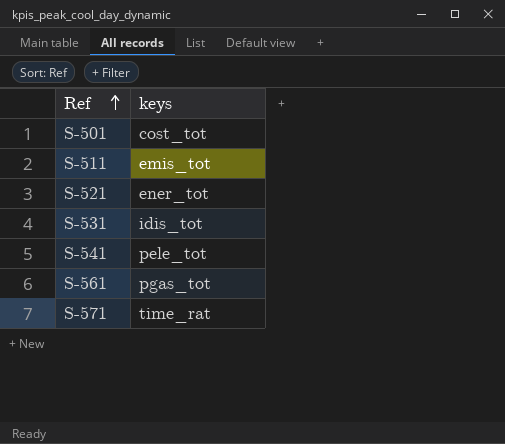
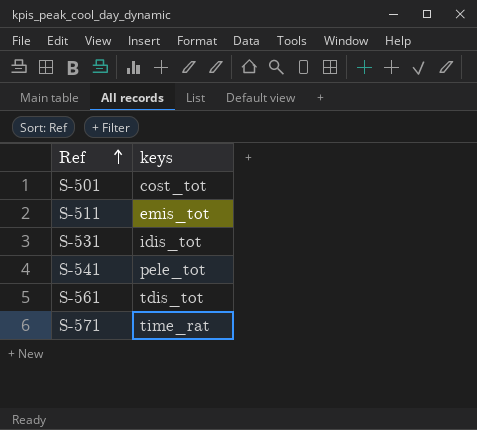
row S-521: ener_tot -> none
S-561 | keys: pgas_tot -> tdis_tot

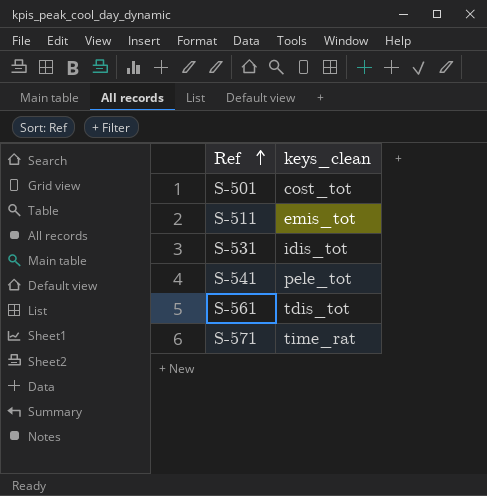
column name: keys -> keys_clean

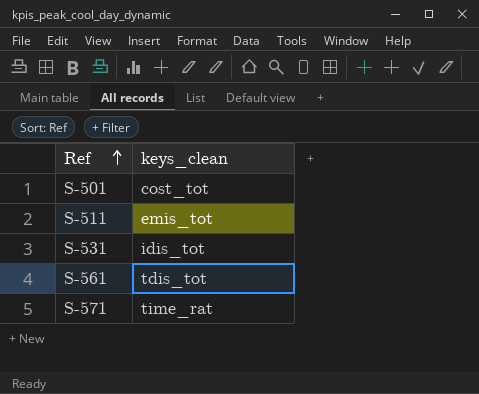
row S-541: pele_tot -> none

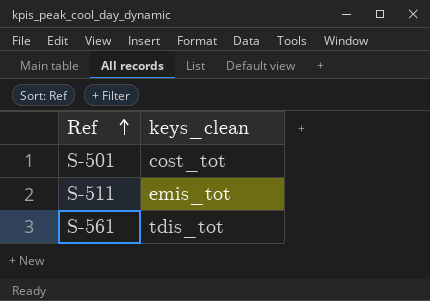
row S-531: idis_tot -> none
row S-571: time_rat -> none

